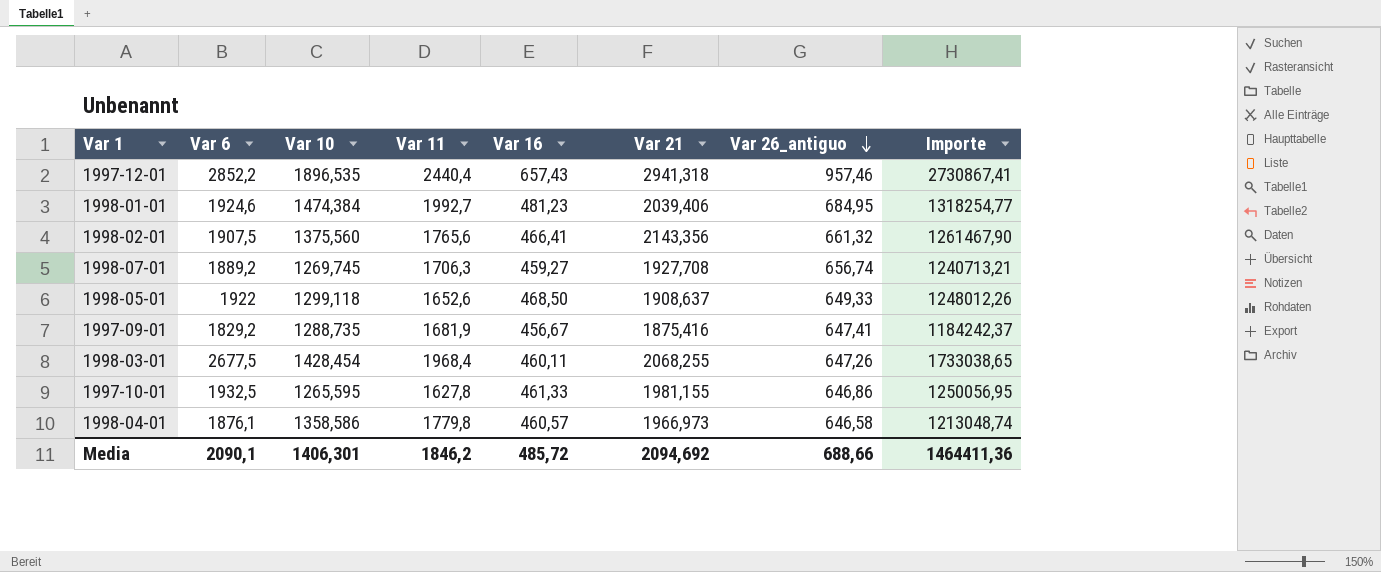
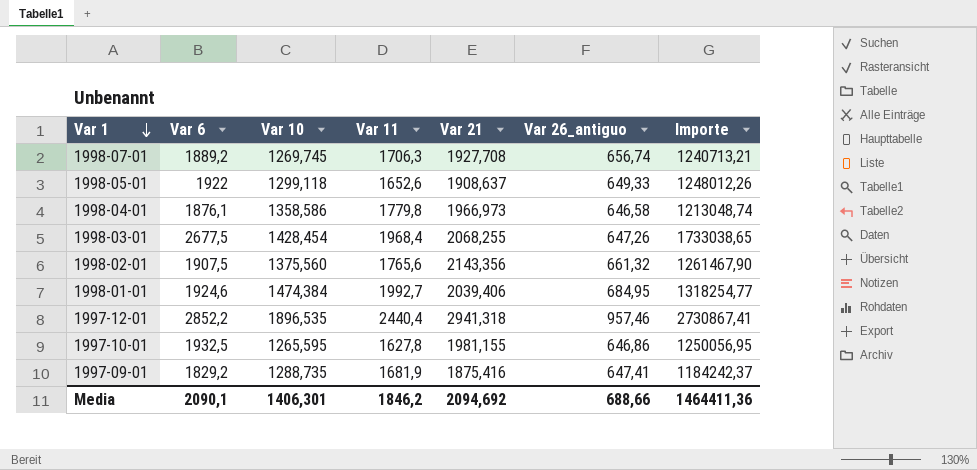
row order: Var 26_antiguo descending -> Var 1 descending
column Var 16 | position: 5 -> none

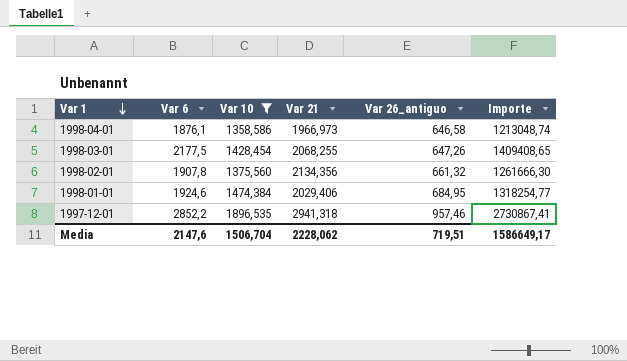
filter: none -> Var 10 >= 1358,586
column Var 11 | position: 4 -> none
1998-03-01 | Var 6: 2677,5 -> 2177,5
1998-03-01 | Importe: 1733038,65 -> 1409408,65
1998-02-01 | Var 6: 1907,5 -> 1907,8
1998-02-01 | Var 21: 2143,356 -> 2134,356
1998-02-01 | Importe: 1261467,90 -> 1261666,30
1998-01-01 | Var 21: 2039,406 -> 2029,406
Media | Var 6: 2090,1 -> 2147,6
Media | Var 10: 1406,301 -> 1506,704
Media | Var 21: 2094,692 -> 2228,062
Media | Var 26_antiguo: 688,66 -> 719,51
Media | Importe: 1464411,36 -> 1586649,17

